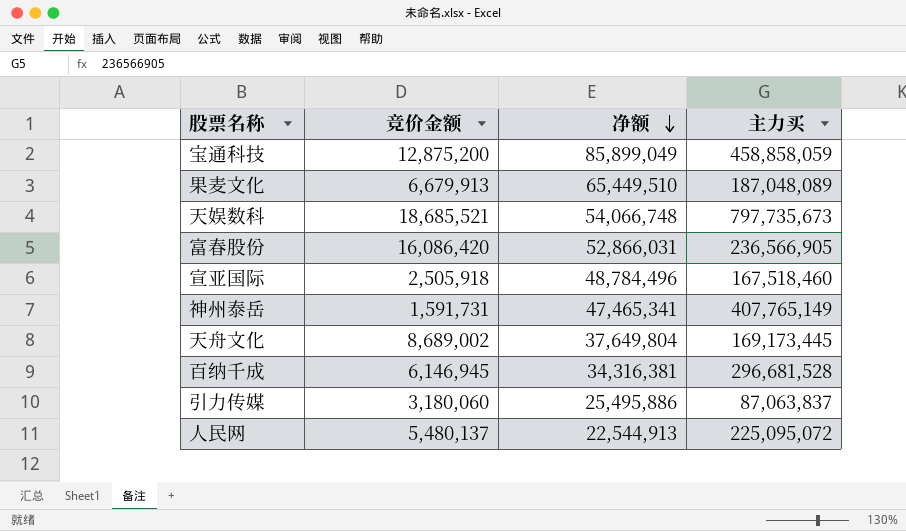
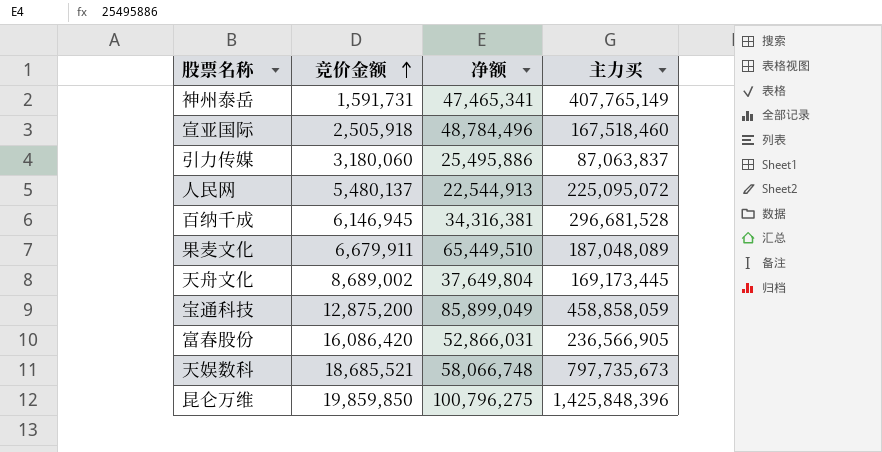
row order: 净额 descending -> 竞价金额 ascending
果麦文化 | 竞价金额: 6,679,913 -> 6,679,911
天娱数科 | 净额: 54,066,748 -> 58,066,748
row 昆仑万维: none -> 19,859,850 | 100,796,275 | 1,425,848,396

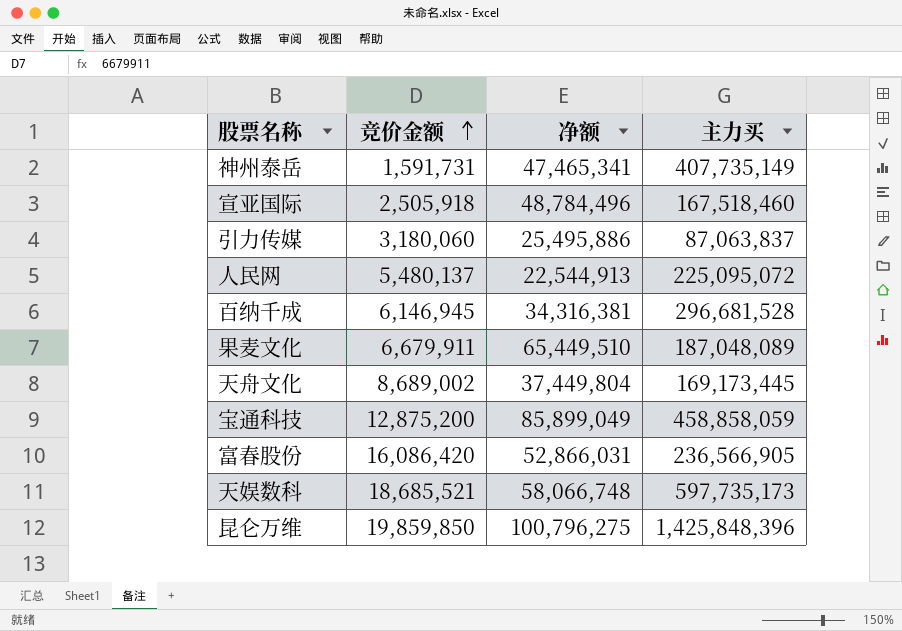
神州泰岳 | 主力买: 407,765,149 -> 407,735,149
天舟文化 | 净额: 37,649,804 -> 37,449,804
天娱数科 | 主力买: 797,735,673 -> 597,735,173

